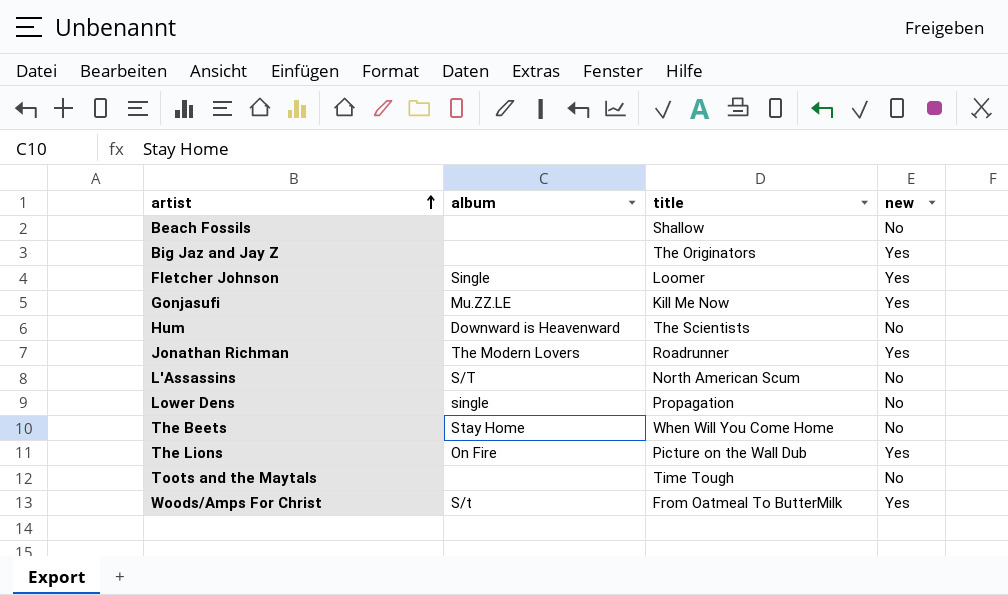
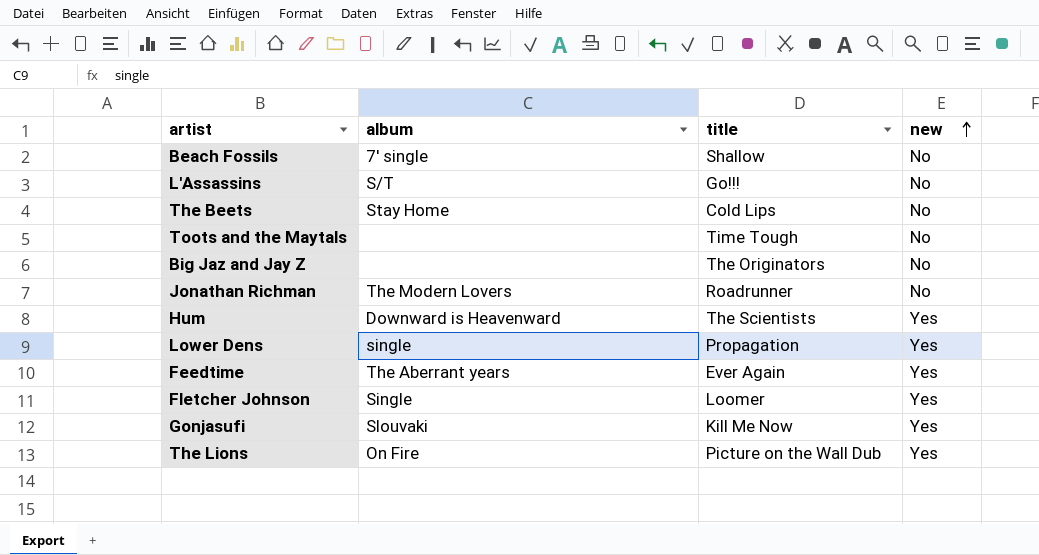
row order: artist ascending -> new ascending
row Woods/Amps For Christ: S/t | From Oatmeal To ButterMilk | Yes -> none
Beach Fossils | album: none -> 7' single
L'Assassins | title: North American Scum -> Go!!!
The Beets | title: When Will You Come Home -> Cold Lips
Big Jaz and Jay Z | new: Yes -> No
Jonathan Richman | new: Yes -> No
Hum | new: No -> Yes
Lower Dens | new: No -> Yes
row Feedtime: none -> The Aberrant years | Ever Again | Yes
Gonjasufi | album: Mu.ZZ.LE -> Slouvaki

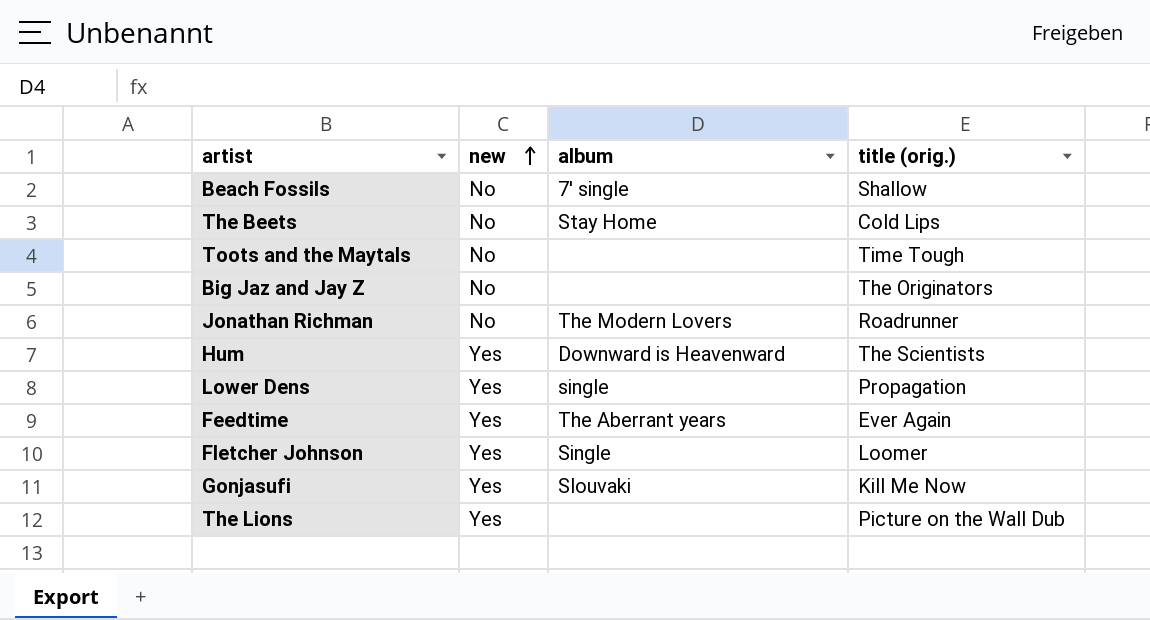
column new | position: 4 -> 2
column name: title -> title (orig.)
row L'Assassins: S/T | Go!!! | No -> none
The Lions | album: On Fire -> none

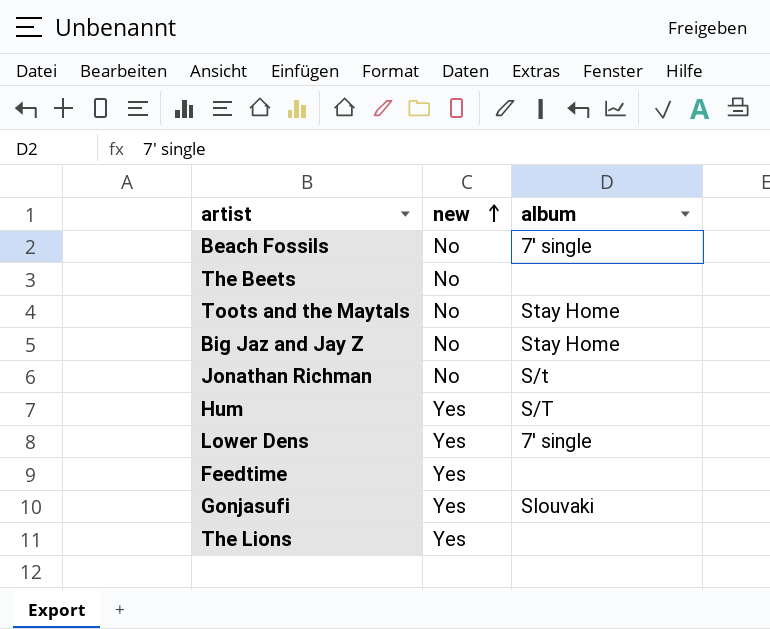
column title (orig.) | position: 4 -> none
row Fletcher Johnson: Yes | Single | Loomer -> none
The Beets | album: Stay Home -> none
Toots and the Maytals | album: none -> Stay Home
Big Jaz and Jay Z | album: none -> Stay Home
Jonathan Richman | album: The Modern Lovers -> S/t
Hum | album: Downward is Heavenward -> S/T
Lower Dens | album: single -> 7' single
Feedtime | album: The Aberrant years -> none

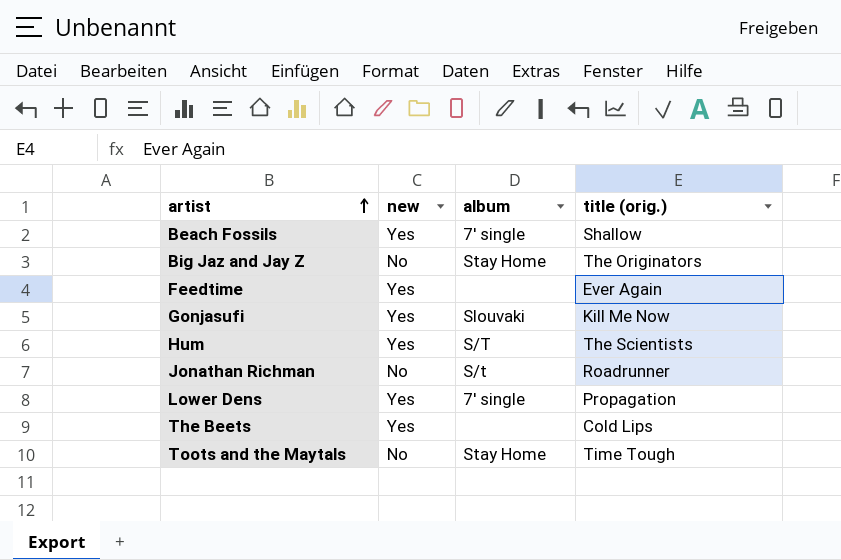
row order: new ascending -> artist ascending
column title (orig.) | position: none -> 4
row The Lions: Yes | none -> none
Beach Fossils | new: No -> Yes
The Beets | new: No -> Yes

